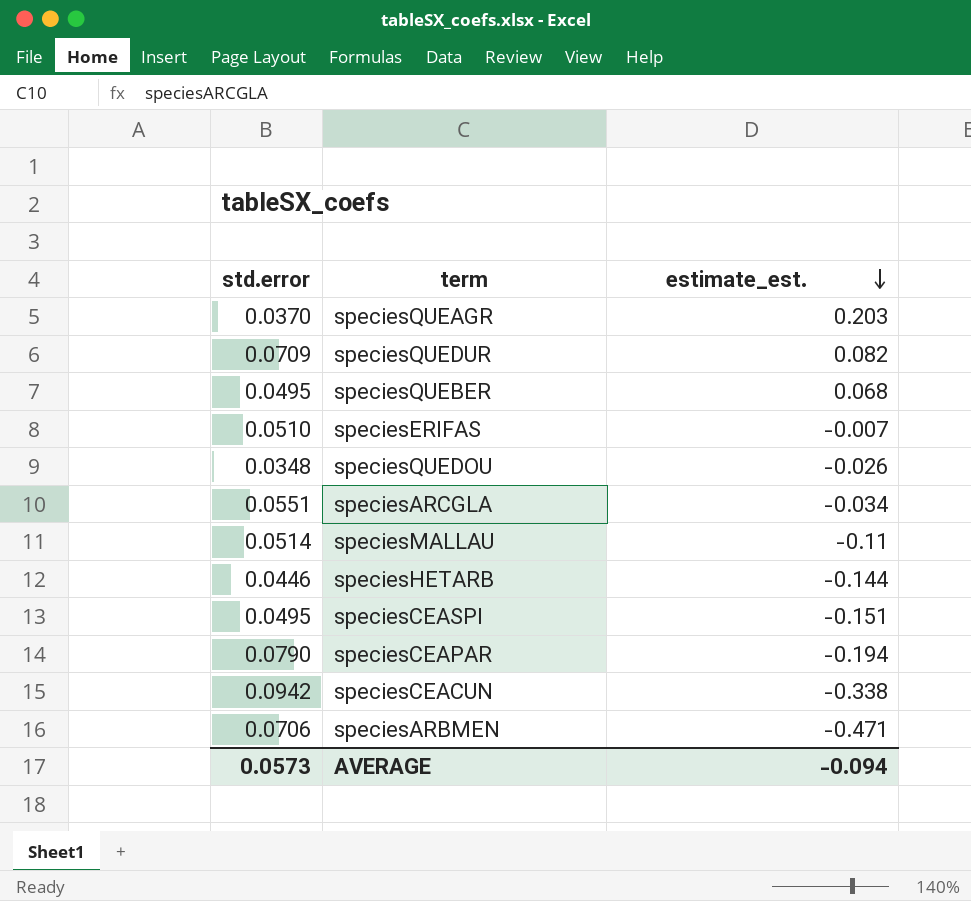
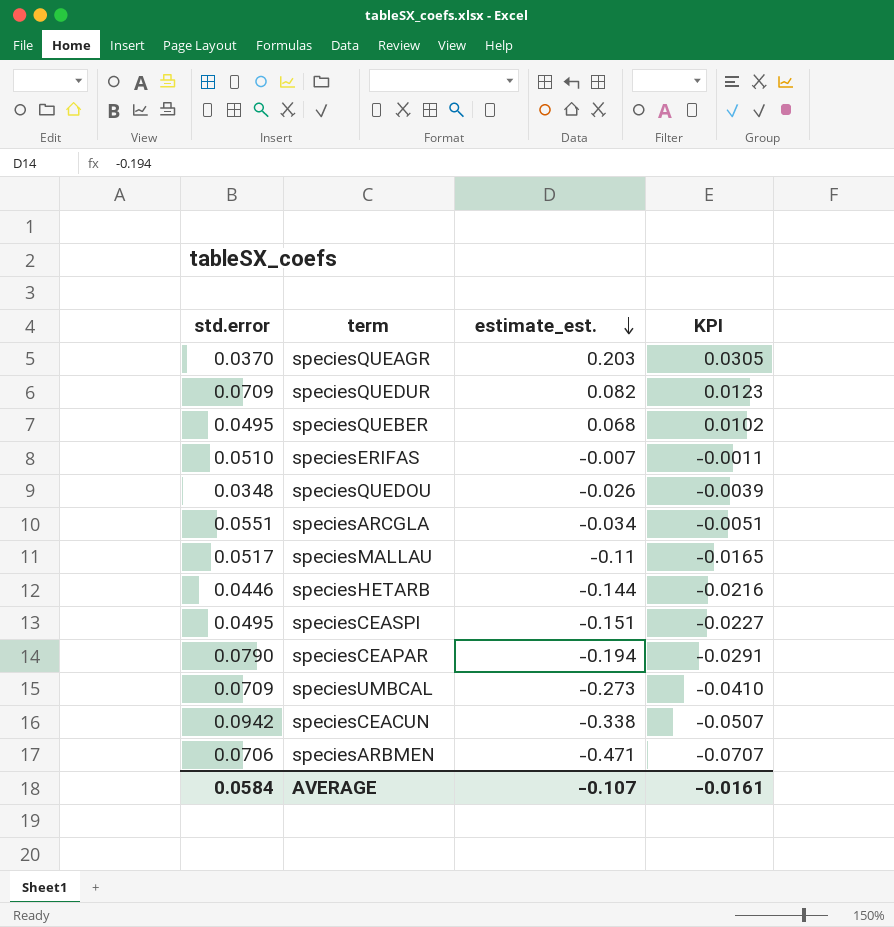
column KPI | formula: none -> [estimate_est.] * 0.15
speciesMALLAU | std.error: 0.0514 -> 0.0517
row speciesUMBCAL: none -> 0.0709 | -0.273 | -0.0410
AVERAGE | std.error: 0.0573 -> 0.0584
AVERAGE | estimate_est.: -0.094 -> -0.107

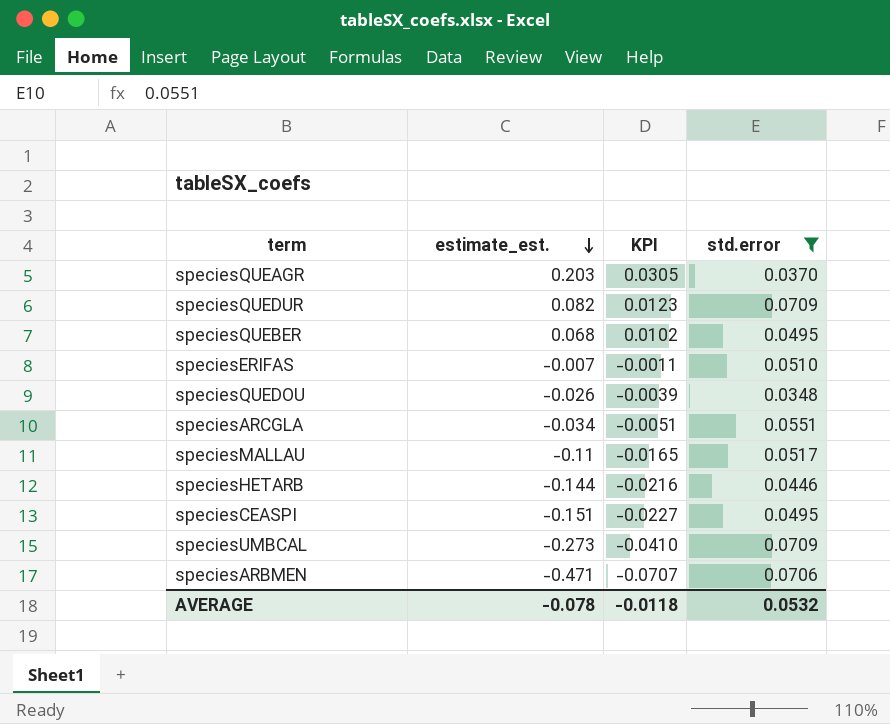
filter: none -> std.error <= 0.0709
column std.error | position: 1 -> 4
AVERAGE | estimate_est.: -0.107 -> -0.078
AVERAGE | KPI: -0.0161 -> -0.0118
AVERAGE | std.error: 0.0584 -> 0.0532

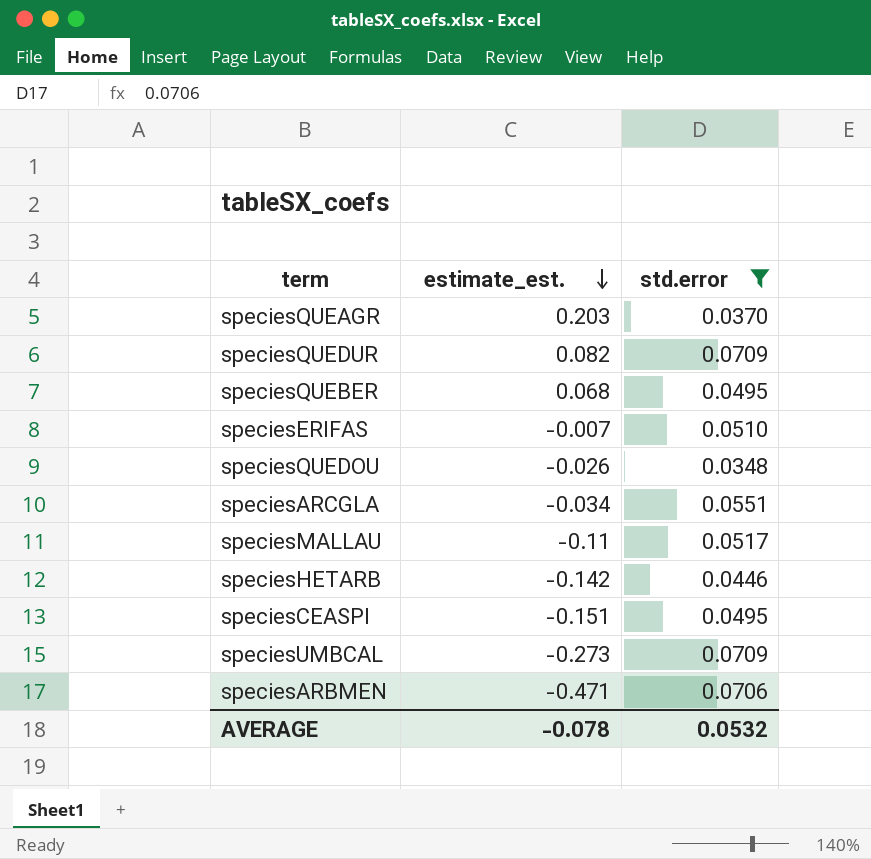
column KPI | formula: [estimate_est.] * 0.15 -> none
speciesHETARB | estimate_est.: -0.144 -> -0.142

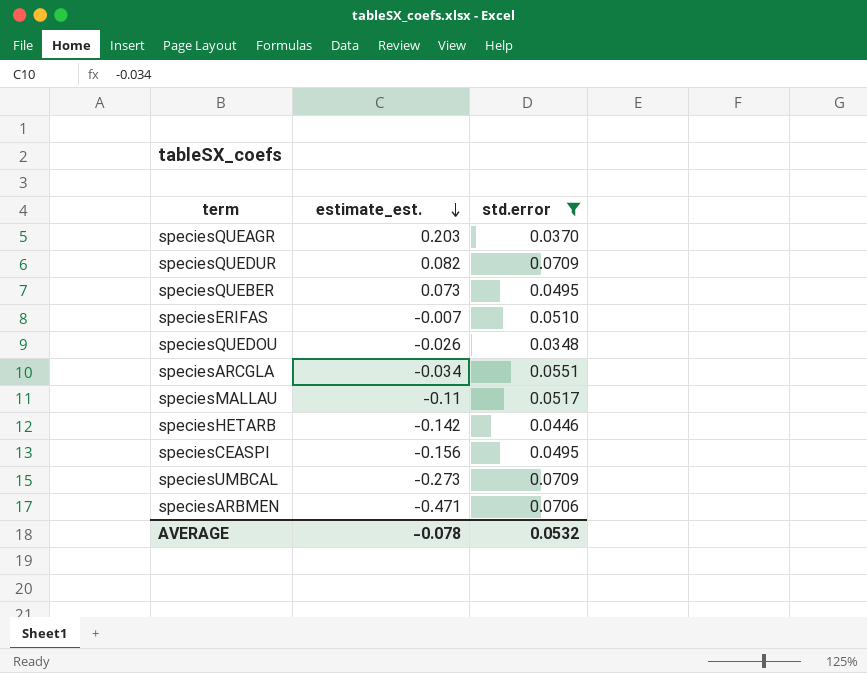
speciesQUEBER | estimate_est.: 0.068 -> 0.073
speciesCEASPI | estimate_est.: -0.151 -> -0.156

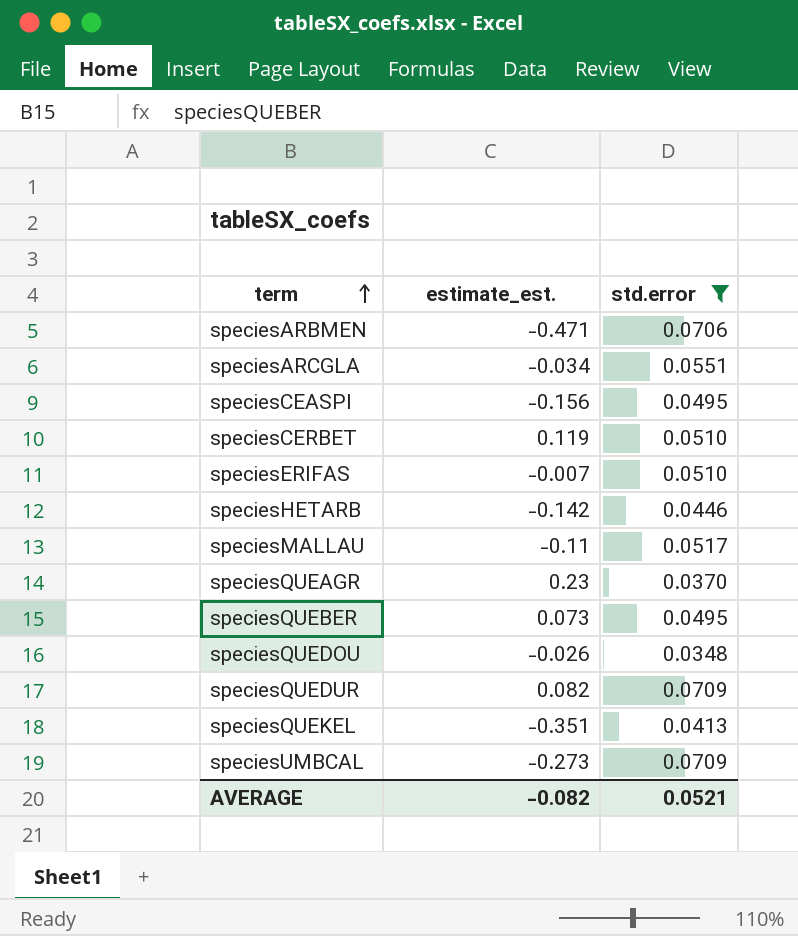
row order: estimate_est. descending -> term ascending
row speciesCERBET: none -> 0.119 | 0.0510
speciesQUEAGR | estimate_est.: 0.203 -> 0.23
row speciesQUEKEL: none -> -0.351 | 0.0413
AVERAGE | estimate_est.: -0.078 -> -0.082
AVERAGE | std.error: 0.0532 -> 0.0521

